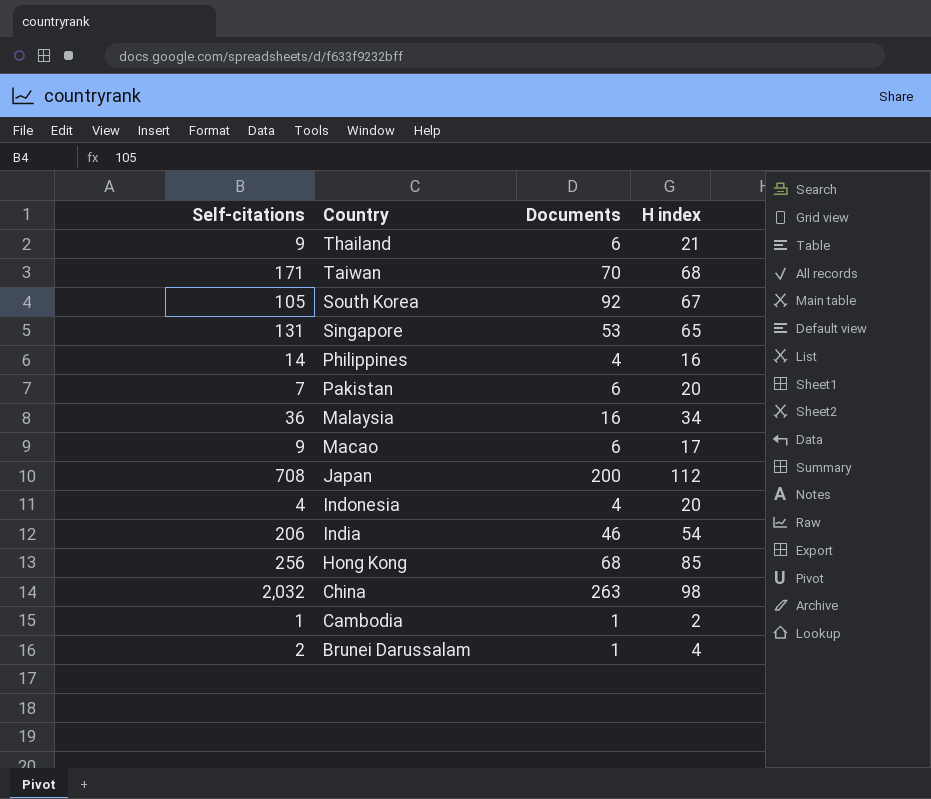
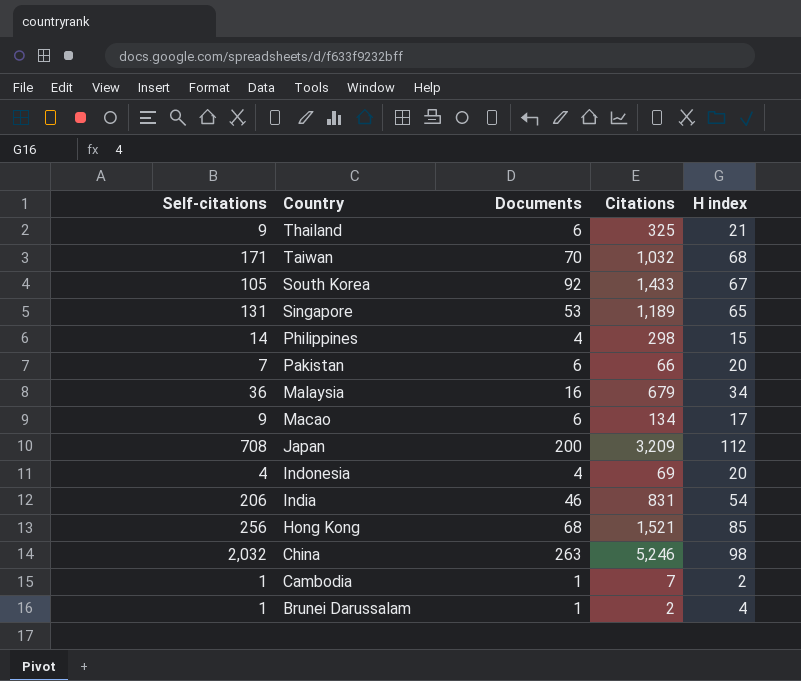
column Citations | position: none -> 4
Philippines | H index: 16 -> 15
Brunei Darussalam | Self-citations: 2 -> 1

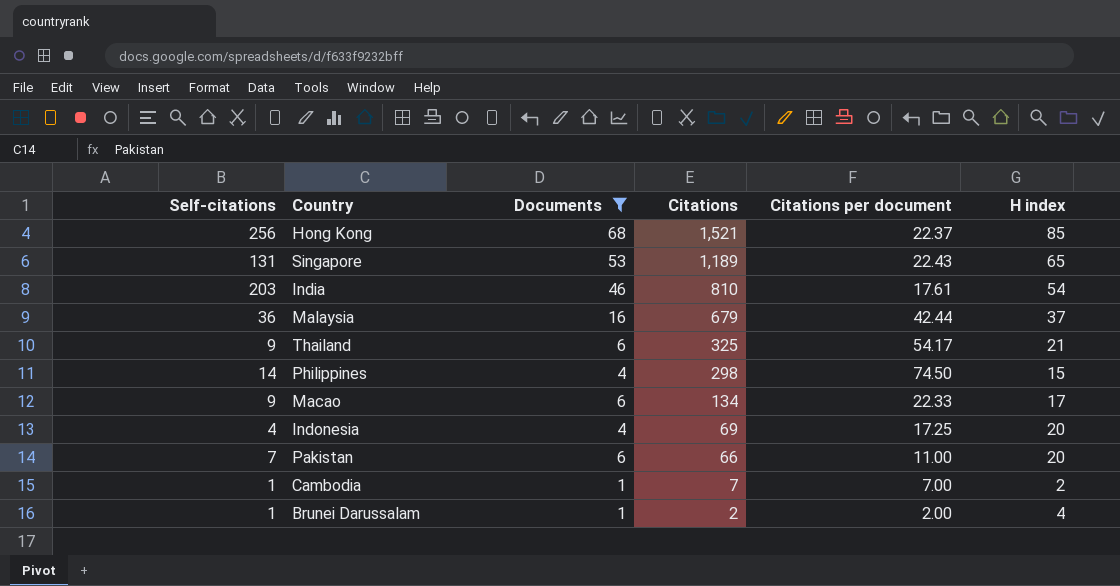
filter: none -> Documents <= 68
row order: Country descending -> Citations descending
column Citations per document | formula: none -> [Citations] / [Documents]
India | Self-citations: 206 -> 203
India | Citations: 831 -> 810
Malaysia | H index: 34 -> 37

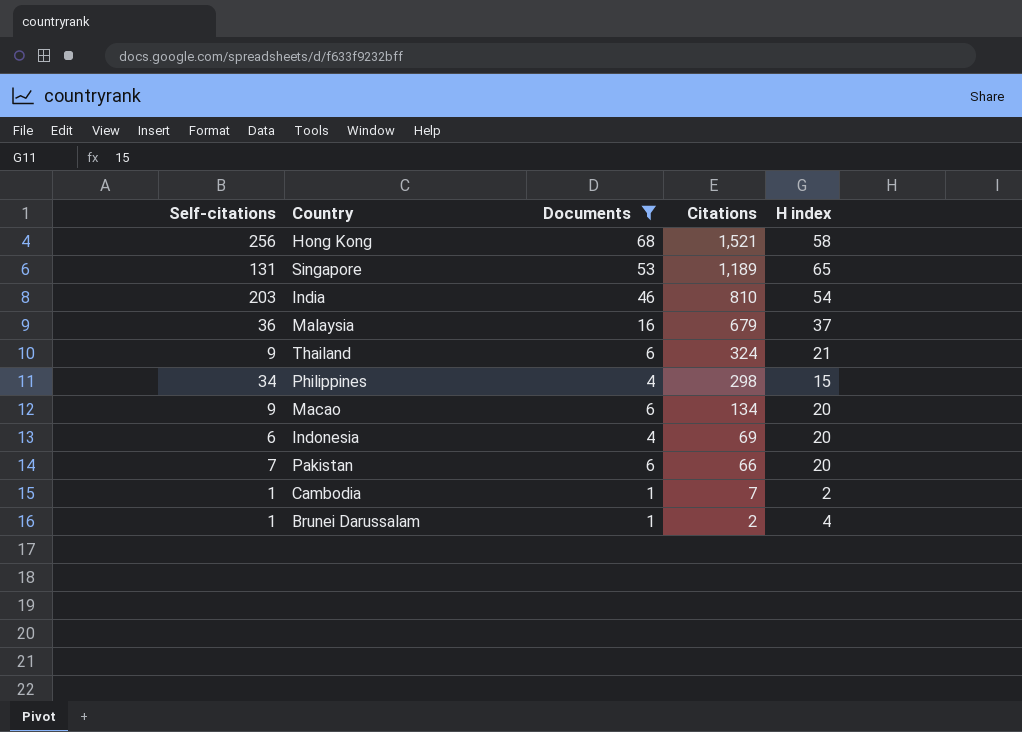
column Citations per document | formula: [Citations] / [Documents] -> none
Hong Kong | H index: 85 -> 58
Thailand | Citations: 325 -> 324
Philippines | Self-citations: 14 -> 34
Macao | H index: 17 -> 20
Indonesia | Self-citations: 4 -> 6

